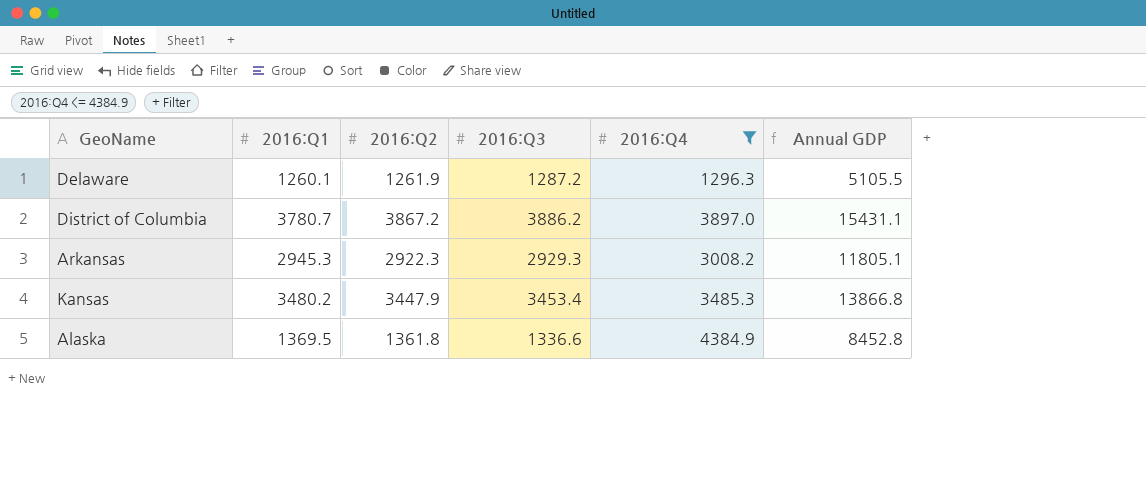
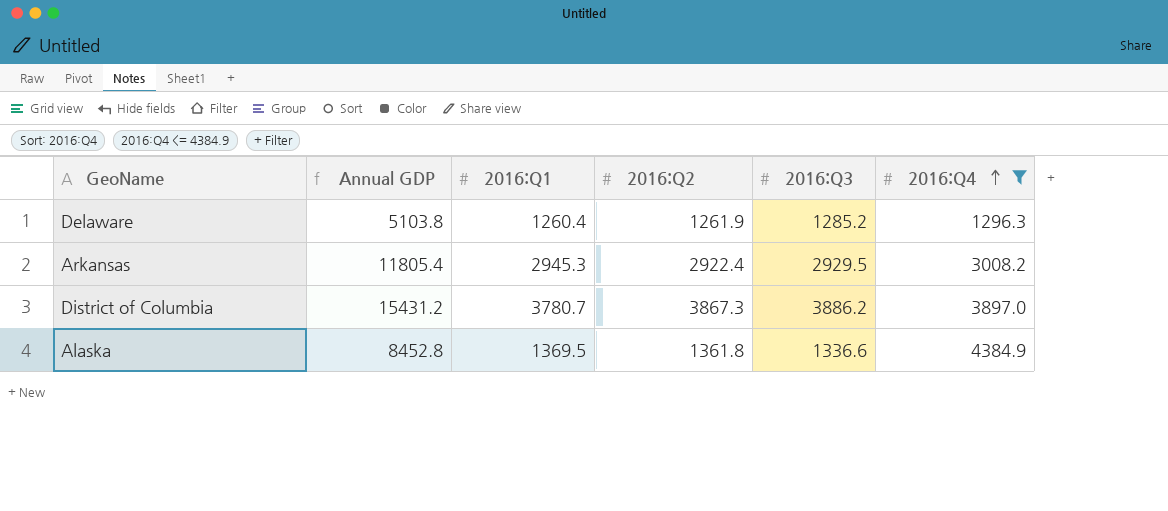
row order: none -> 2016:Q4 ascending
column Annual GDP | position: 6 -> 2
row Kansas: 3480.2 | 3447.9 | 3453.4 | 3485.3 | 13866.8 -> none
Delaware | Annual GDP: 5105.5 -> 5103.8
Delaware | 2016:Q1: 1260.1 -> 1260.4
Delaware | 2016:Q3: 1287.2 -> 1285.2
Arkansas | Annual GDP: 11805.1 -> 11805.4
Arkansas | 2016:Q2: 2922.3 -> 2922.4
Arkansas | 2016:Q3: 2929.3 -> 2929.5
District of Columbia | Annual GDP: 15431.1 -> 15431.2
District of Columbia | 2016:Q2: 3867.2 -> 3867.3

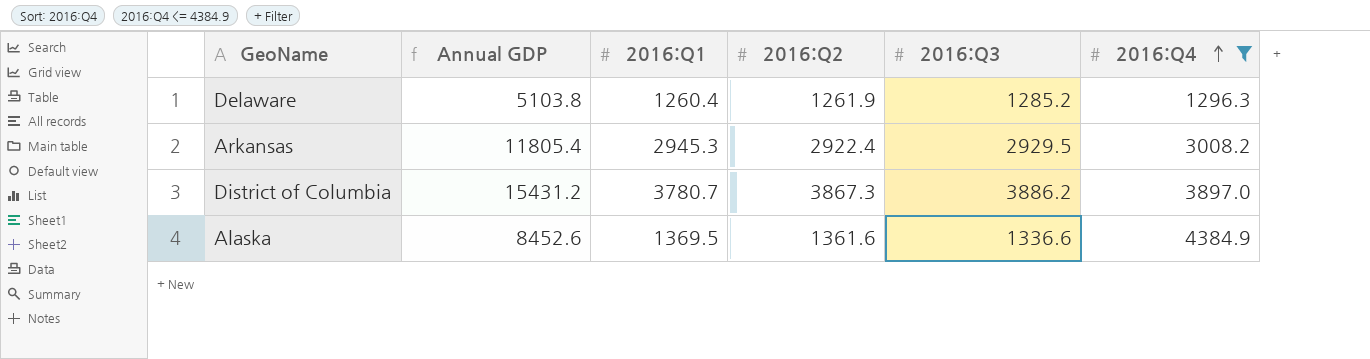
Alaska | Annual GDP: 8452.8 -> 8452.6
Alaska | 2016:Q2: 1361.8 -> 1361.6

